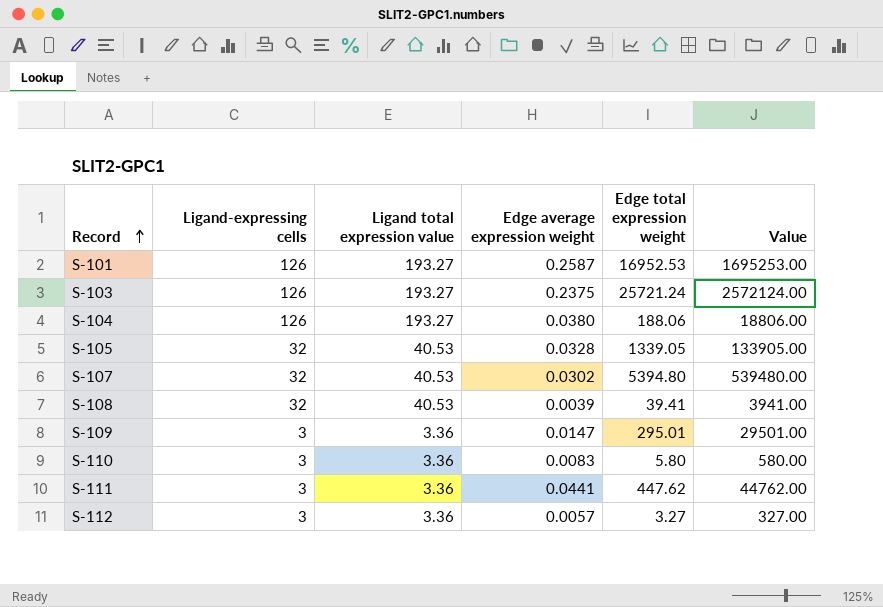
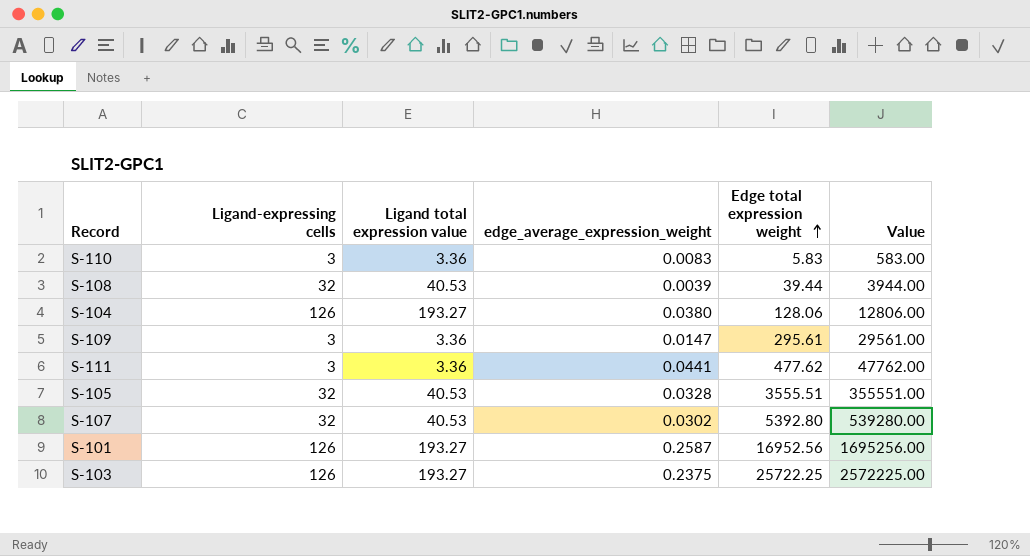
row order: Record ascending -> Edge total expression weight ascending
column name: Edge average expression weight -> edge_average_expression_weight
row S-112: 3 | 3.36 | 0.0057 | 3.27 | 327.00 -> none
S-110 | Edge total expression weight: 5.80 -> 5.83
S-110 | Value: 580.00 -> 583.00
S-108 | Edge total expression weight: 39.41 -> 39.44
S-108 | Value: 3941.00 -> 3944.00
S-104 | Edge total expression weight: 188.06 -> 128.06
S-104 | Value: 18806.00 -> 12806.00
S-109 | Edge total expression weight: 295.01 -> 295.61
S-109 | Value: 29501.00 -> 29561.00
S-111 | Edge total expression weight: 447.62 -> 477.62
S-111 | Value: 44762.00 -> 47762.00
S-105 | Edge total expression weight: 1339.05 -> 3555.51
S-105 | Value: 133905.00 -> 355551.00
S-107 | Edge total expression weight: 5394.80 -> 5392.80
S-107 | Value: 539480.00 -> 539280.00
S-101 | Edge total expression weight: 16952.53 -> 16952.56
S-101 | Value: 1695253.00 -> 1695256.00
S-103 | Edge total expression weight: 25721.24 -> 25722.25
S-103 | Value: 2572124.00 -> 2572225.00

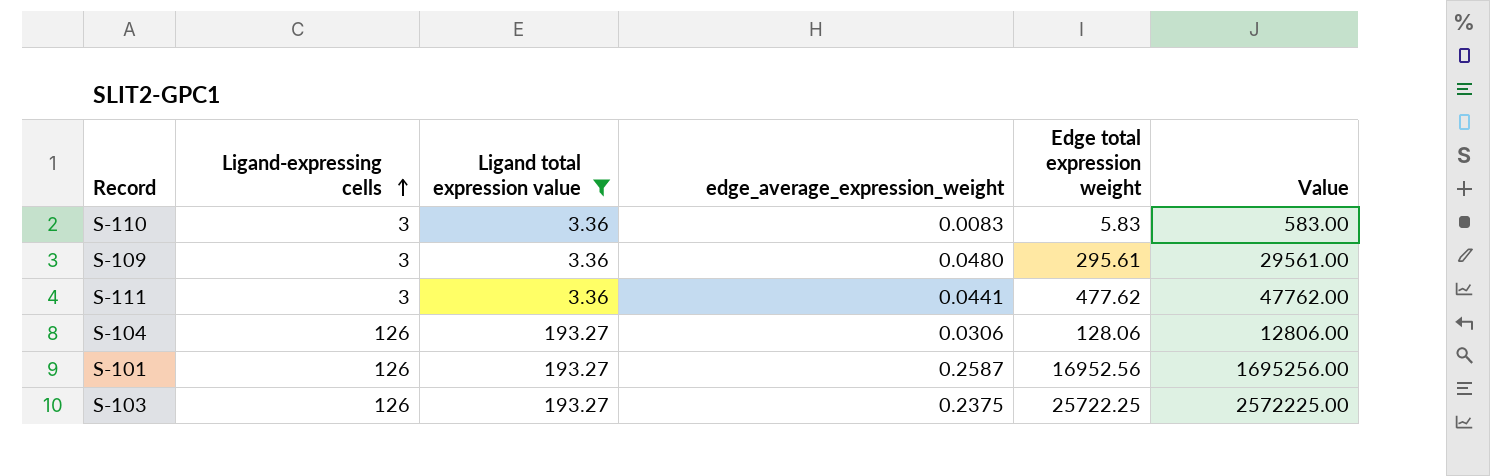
filter: none -> Ligand total expression value != 40.53
row order: Edge total expression weight ascending -> Ligand-expressing cells ascending
S-109 | edge_average_expression_weight: 0.0147 -> 0.0480
S-104 | edge_average_expression_weight: 0.0380 -> 0.0306

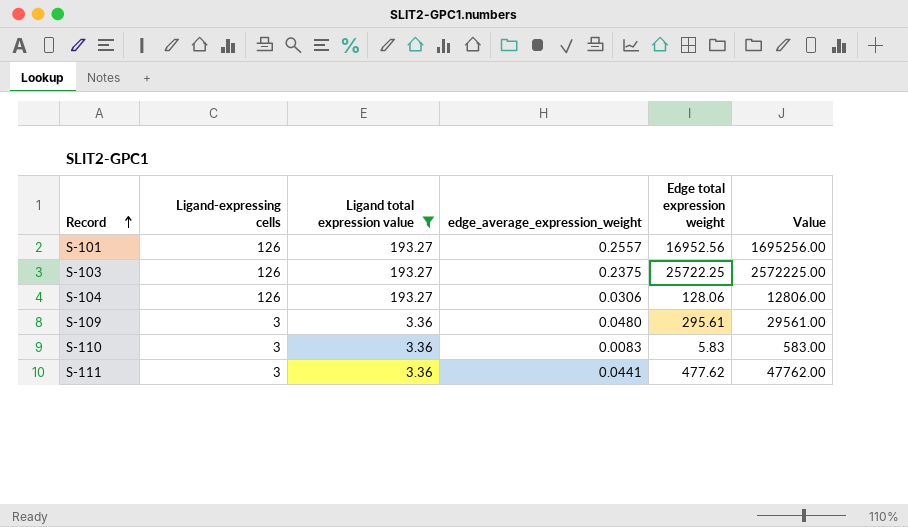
row order: Ligand-expressing cells ascending -> Record ascending
S-101 | edge_average_expression_weight: 0.2587 -> 0.2557

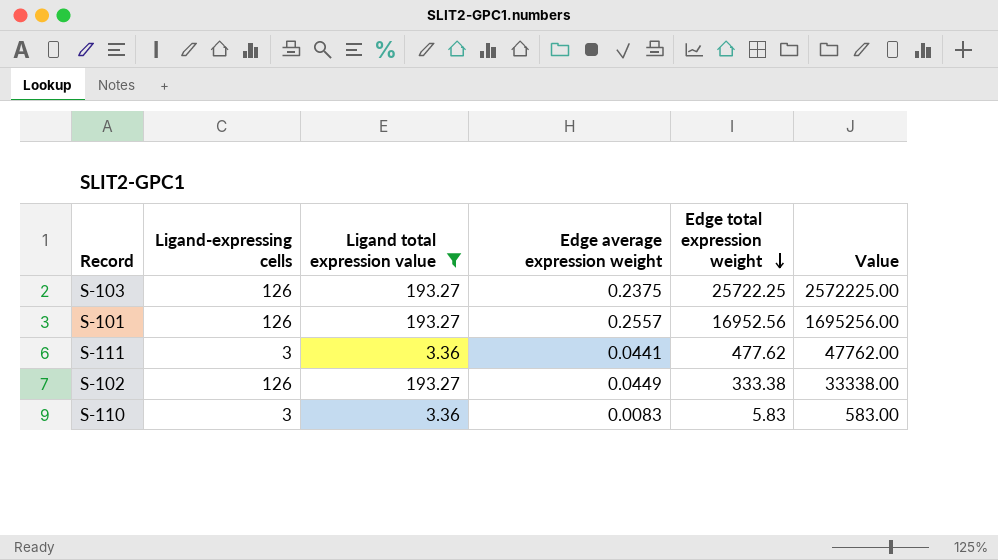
row order: Record ascending -> Edge total expression weight descending
column name: edge_average_expression_weight -> Edge average expression weight
row S-104: 126 | 193.27 | 0.0306 | 128.06 | 12806.00 -> none
row S-109: 3 | 3.36 | 0.0480 | 295.61 | 29561.00 -> none
row S-102: none -> 126 | 193.27 | 0.0449 | 333.38 | 33338.00

